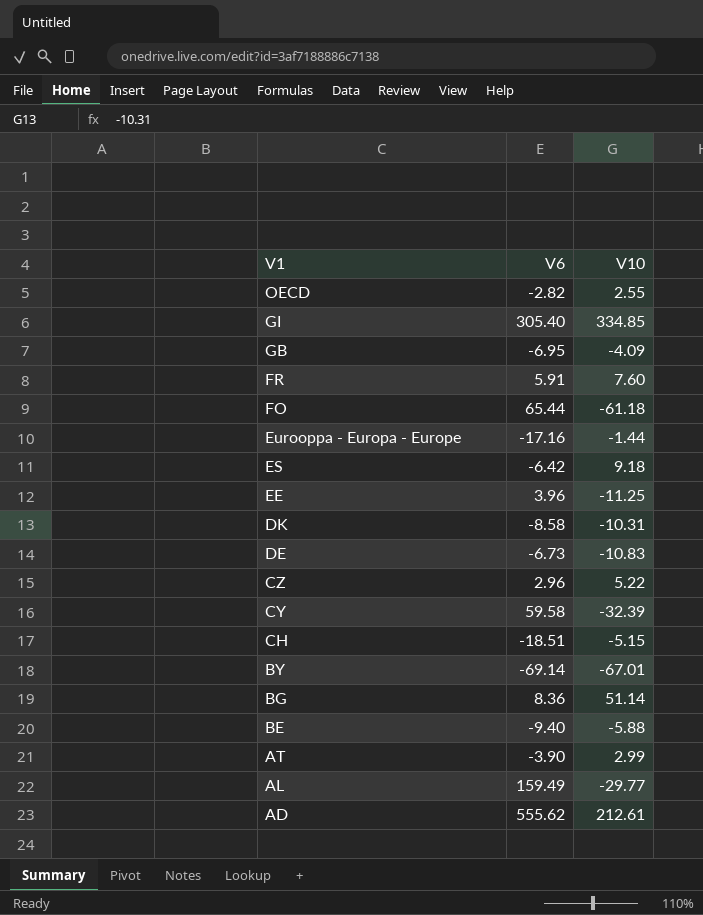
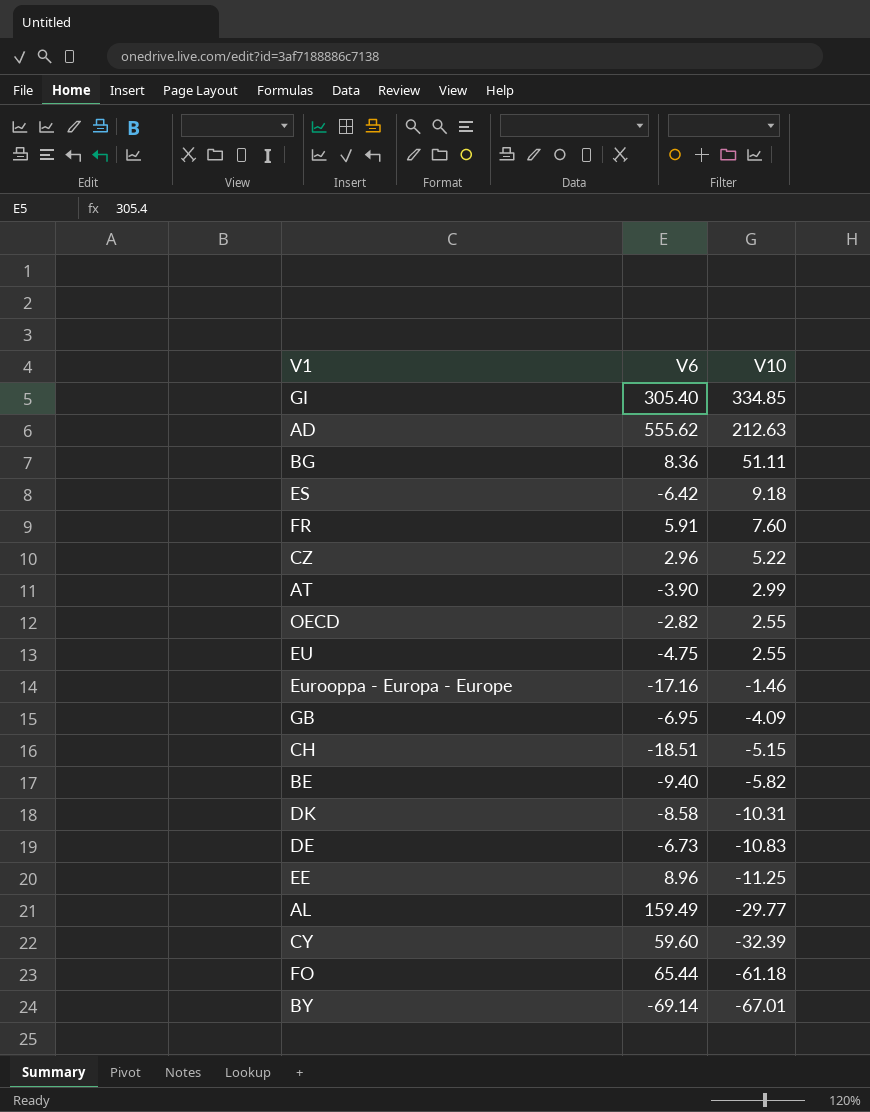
row order: V1 descending -> V10 descending
AD | V10: 212.61 -> 212.63
BG | V10: 51.14 -> 51.11
row EU: none -> -4.75 | 2.55
Eurooppa - Europa - Europe | V10: -1.44 -> -1.46
BE | V10: -5.88 -> -5.82
EE | V6: 3.96 -> 8.96
CY | V6: 59.58 -> 59.60

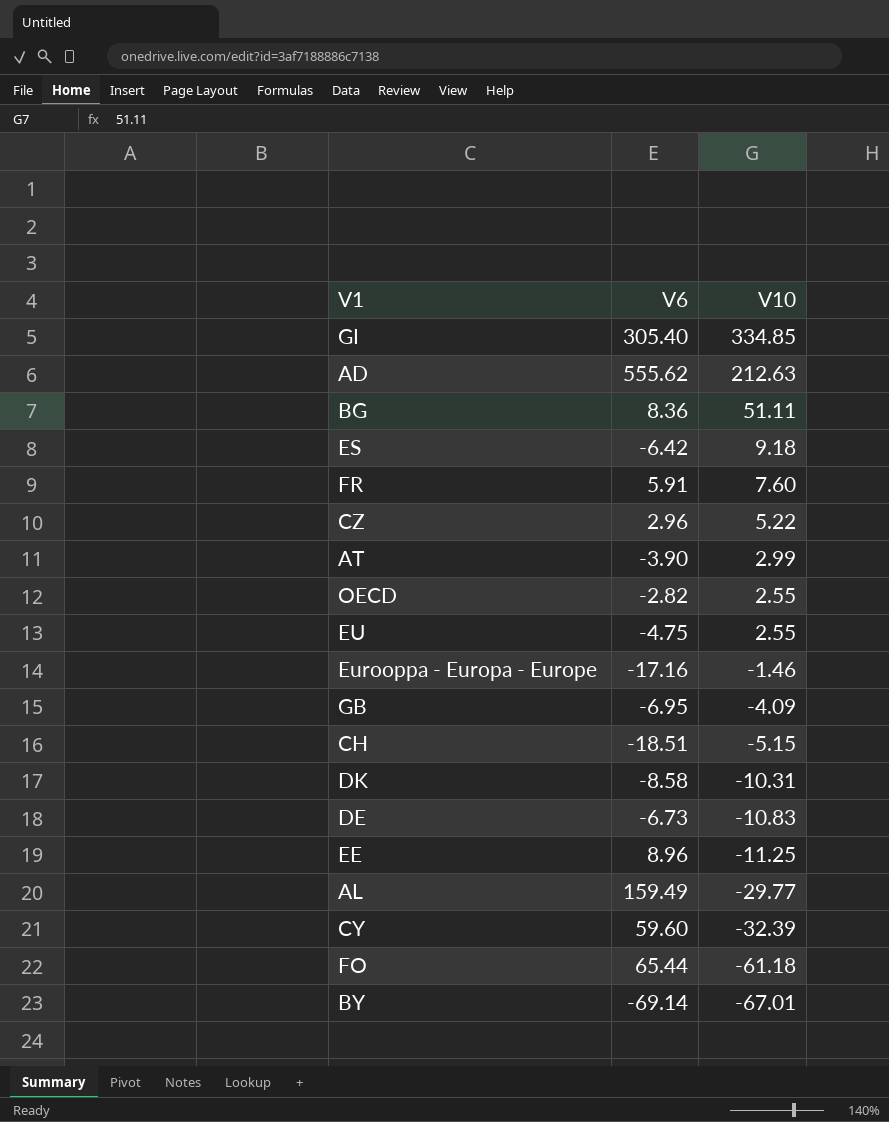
row BE: -9.40 | -5.82 -> none

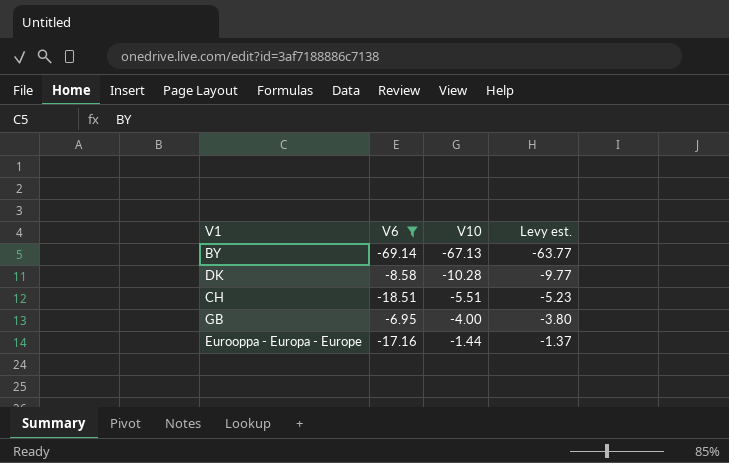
filter: none -> V6 <= -6.95
row order: V10 descending -> V10 ascending
column Levy est. | formula: none -> [V10] * 0.95
BY | V10: -67.01 -> -67.13
DK | V10: -10.31 -> -10.28
CH | V10: -5.15 -> -5.51
GB | V10: -4.09 -> -4.00
Eurooppa - Europa - Europe | V10: -1.46 -> -1.44

